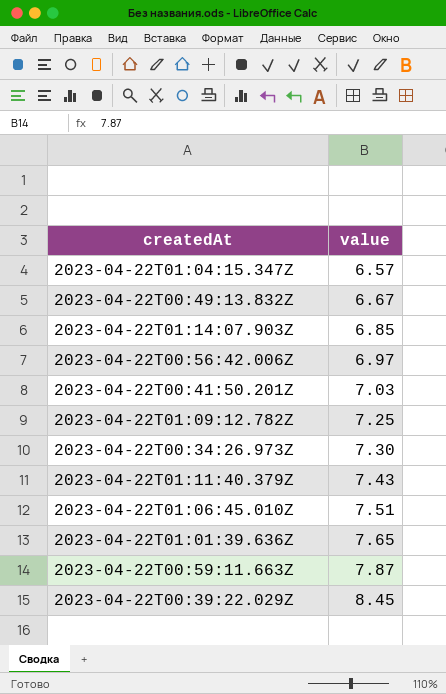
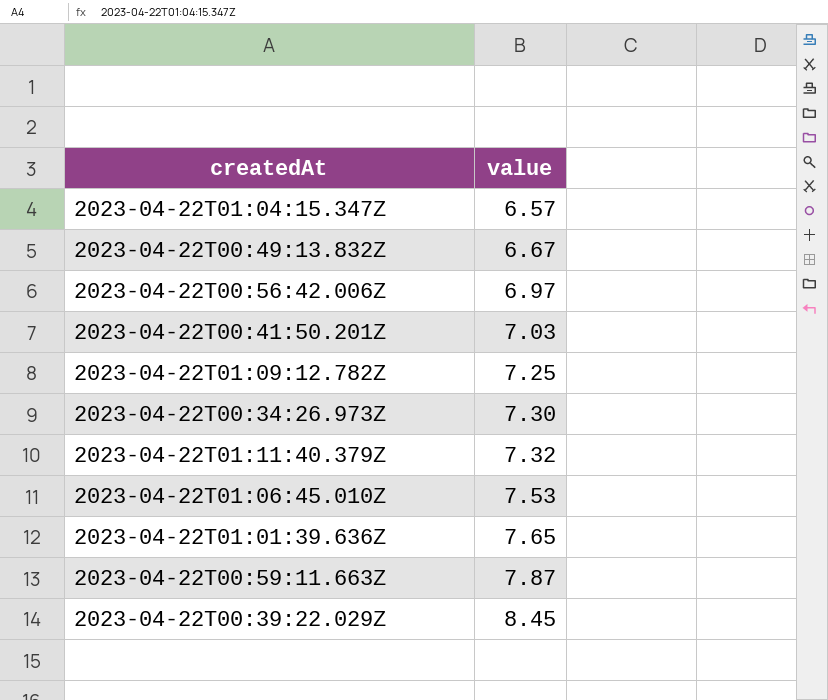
row 2023-04-22T01:14:07.903Z: 6.85 -> none
2023-04-22T01:11:40.379Z | value: 7.43 -> 7.32
2023-04-22T01:06:45.010Z | value: 7.51 -> 7.53

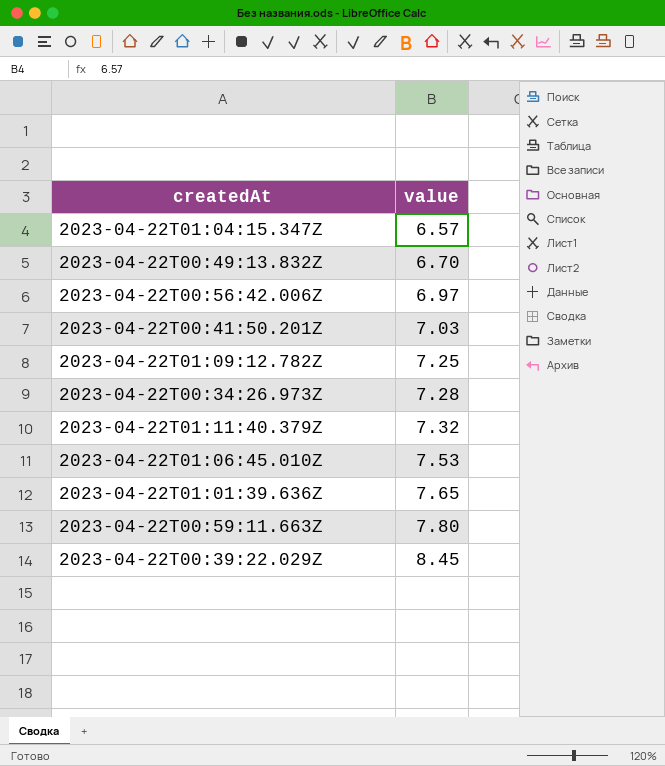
2023-04-22T00:49:13.832Z | value: 6.67 -> 6.70
2023-04-22T00:34:26.973Z | value: 7.30 -> 7.28
2023-04-22T00:59:11.663Z | value: 7.87 -> 7.80

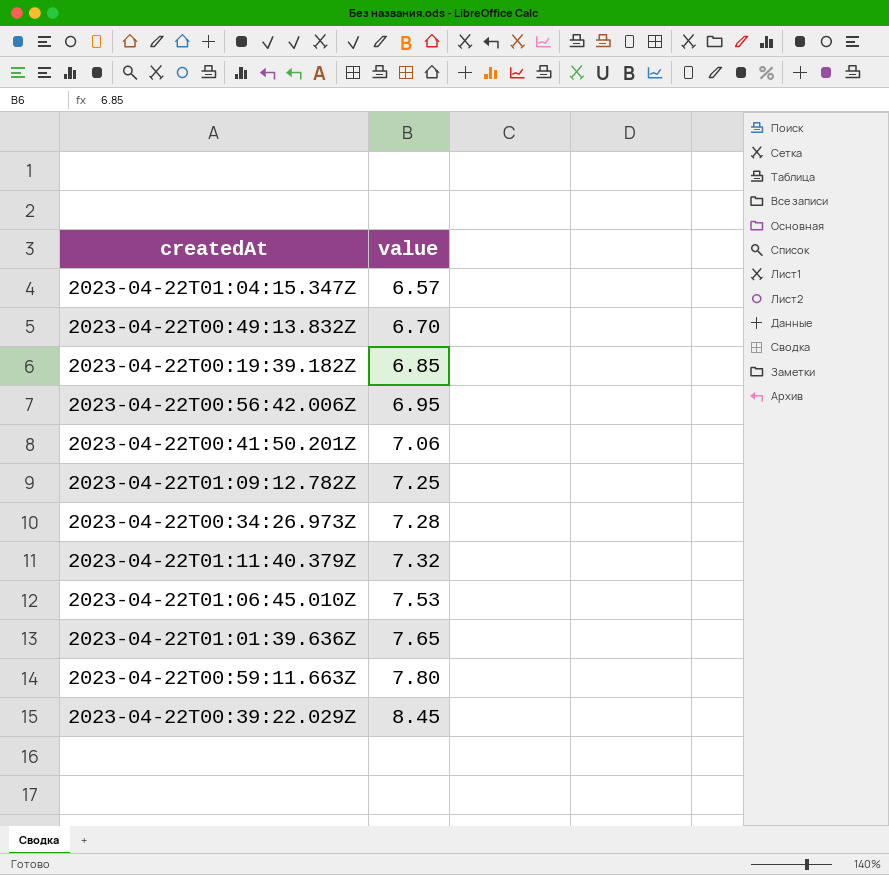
row 2023-04-22T00:19:39.182Z: none -> 6.85
2023-04-22T00:56:42.006Z | value: 6.97 -> 6.95
2023-04-22T00:41:50.201Z | value: 7.03 -> 7.06

